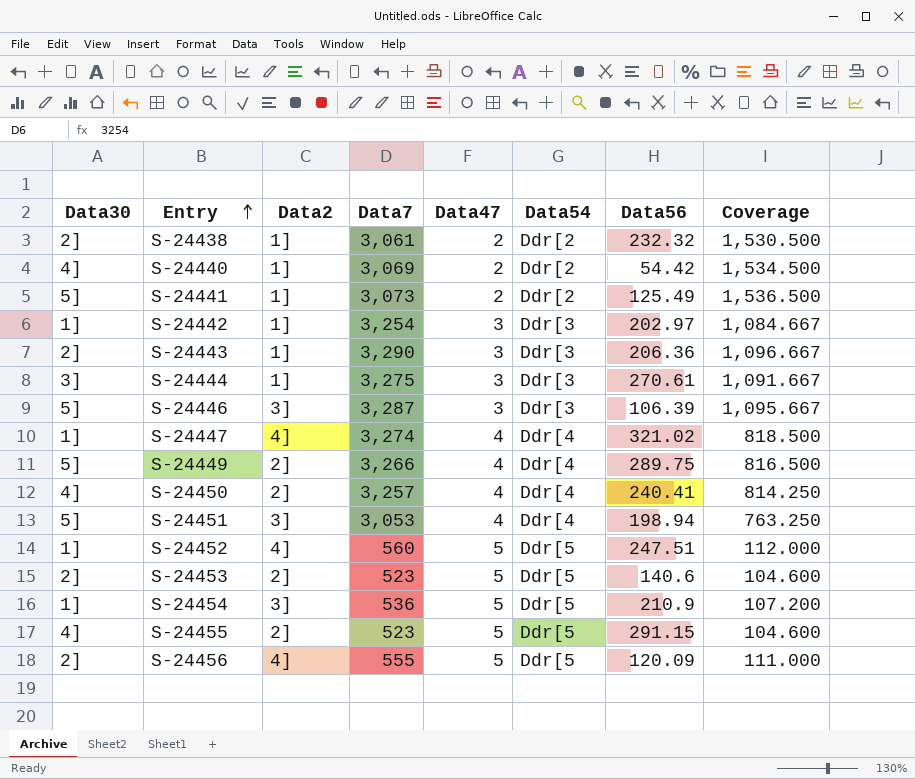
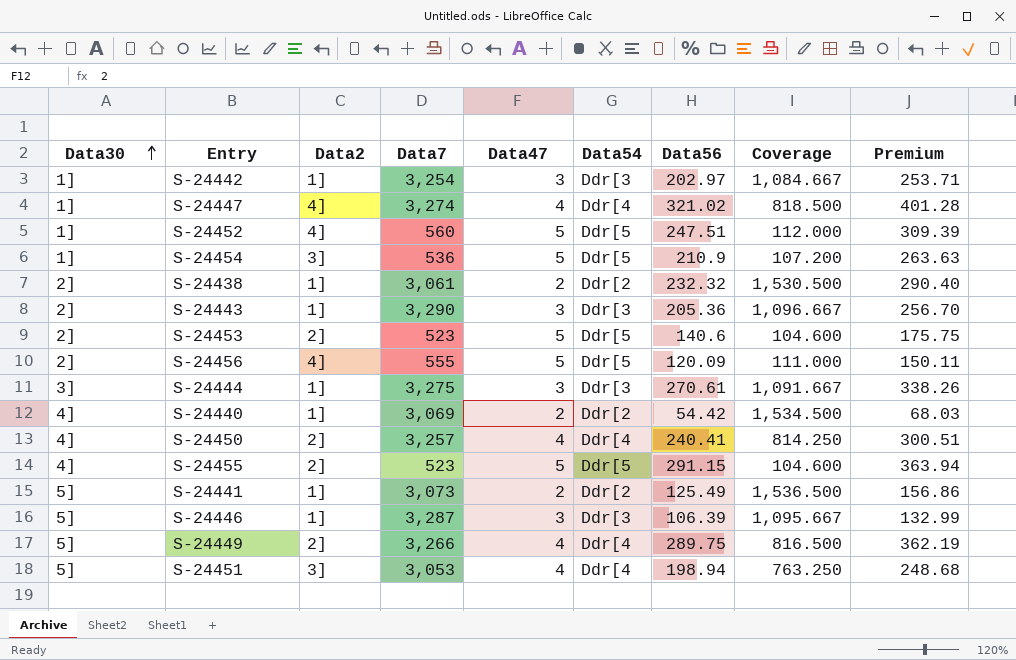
row order: Entry ascending -> Data30 ascending
column Premium | formula: none -> [Data56] * 1.25
S-24443 | Data56: 206.36 -> 205.36
S-24446 | Data2: 3] -> 1]

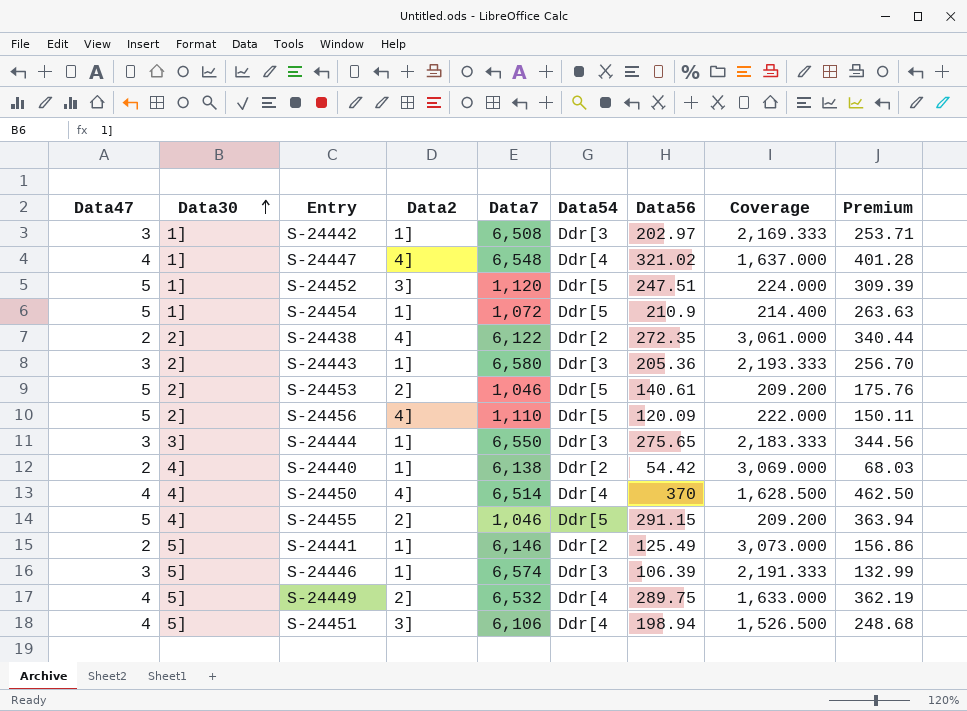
column Data47 | position: 5 -> 1
S-24442 | Data7: 3,254 -> 6,508
S-24442 | Coverage: 1,084.667 -> 2,169.333
S-24447 | Data7: 3,274 -> 6,548
S-24447 | Coverage: 818.500 -> 1,637.000
S-24452 | Data2: 4] -> 3]
S-24452 | Data7: 560 -> 1,120
S-24452 | Coverage: 112.000 -> 224.000
S-24454 | Data2: 3] -> 1]
S-24454 | Data7: 536 -> 1,072
S-24454 | Coverage: 107.200 -> 214.400
S-24438 | Data2: 1] -> 4]
S-24438 | Data7: 3,061 -> 6,122
S-24438 | Data56: 232.32 -> 272.35
S-24438 | Coverage: 1,530.500 -> 3,061.000
S-24438 | Premium: 290.40 -> 340.44
S-24443 | Data7: 3,290 -> 6,580
S-24443 | Coverage: 1,096.667 -> 2,193.333
S-24453 | Data7: 523 -> 1,046
S-24453 | Data56: 140.6 -> 140.61
S-24453 | Coverage: 104.600 -> 209.200
S-24453 | Premium: 175.75 -> 175.76
S-24456 | Data7: 555 -> 1,110
S-24456 | Coverage: 111.000 -> 222.000
S-24444 | Data7: 3,275 -> 6,550
S-24444 | Data56: 270.61 -> 275.65
S-24444 | Coverage: 1,091.667 -> 2,183.333
S-24444 | Premium: 338.26 -> 344.56
S-24440 | Data7: 3,069 -> 6,138
S-24440 | Coverage: 1,534.500 -> 3,069.000
S-24450 | Data2: 2] -> 4]
S-24450 | Data7: 3,257 -> 6,514
S-24450 | Data56: 240.41 -> 370
S-24450 | Coverage: 814.250 -> 1,628.500
S-24450 | Premium: 300.51 -> 462.50
S-24455 | Data7: 523 -> 1,046
S-24455 | Coverage: 104.600 -> 209.200
S-24441 | Data7: 3,073 -> 6,146
S-24441 | Coverage: 1,536.500 -> 3,073.000
S-24446 | Data7: 3,287 -> 6,574
S-24446 | Coverage: 1,095.667 -> 2,191.333
S-24449 | Data7: 3,266 -> 6,532
S-24449 | Coverage: 816.500 -> 1,633.000
S-24451 | Data7: 3,053 -> 6,106
S-24451 | Coverage: 763.250 -> 1,526.500

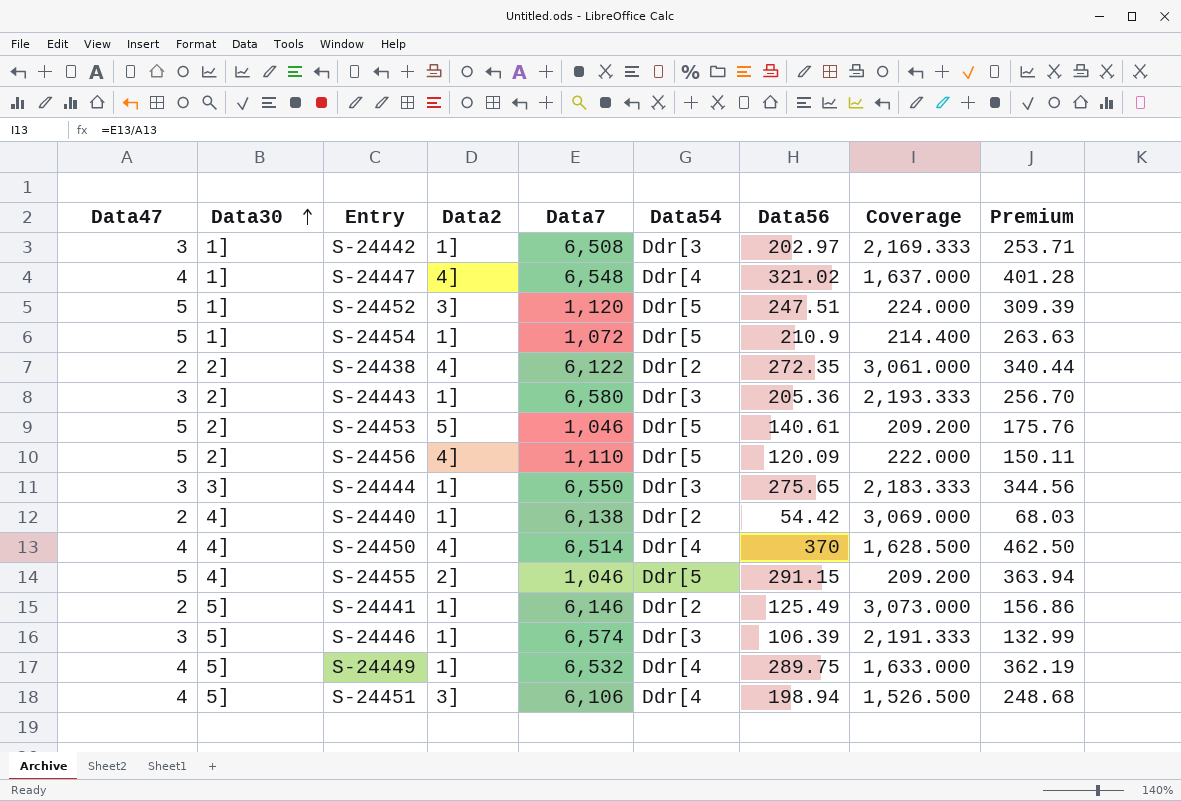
S-24453 | Data2: 2] -> 5]
S-24449 | Data2: 2] -> 1]

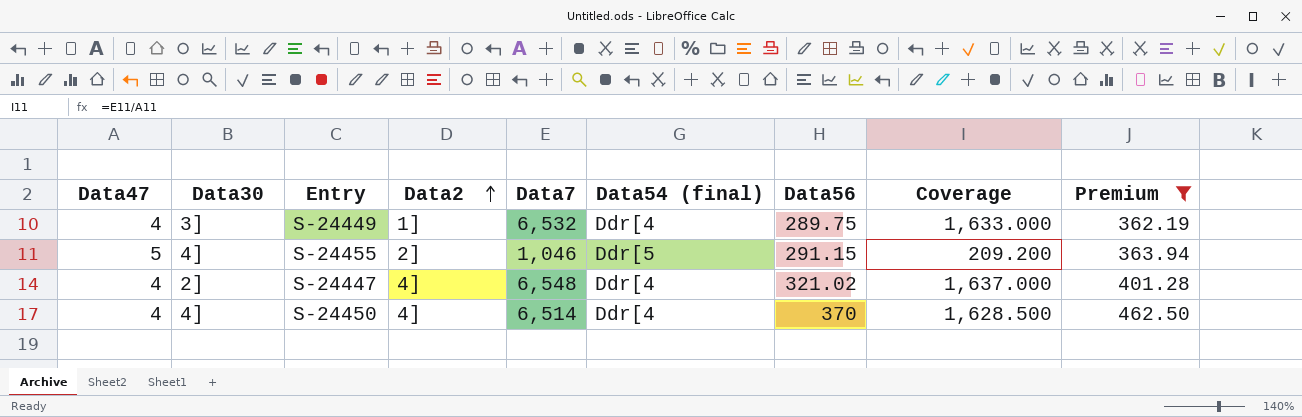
filter: none -> Premium >= 362.19
row order: Data30 ascending -> Data2 ascending
column name: Data54 -> Data54 (final)
S-24449 | Data30: 5] -> 3]
S-24447 | Data30: 1] -> 2]

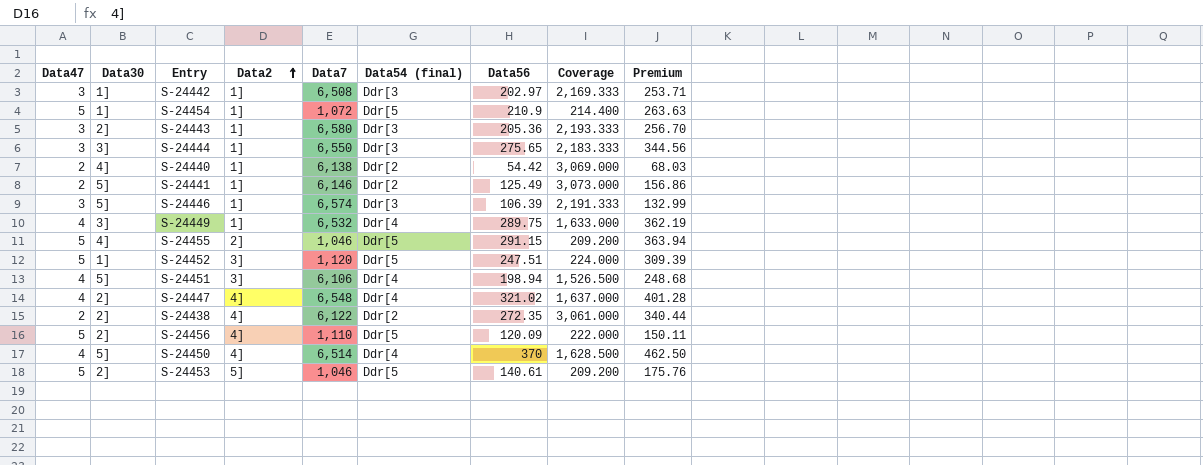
filter: Premium >= 362.19 -> none
S-24450 | Data30: 4] -> 5]

